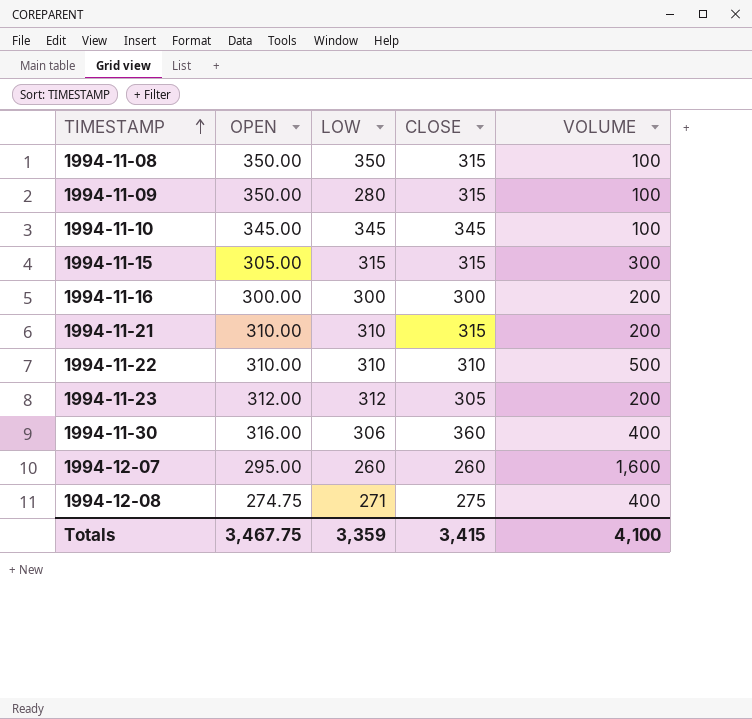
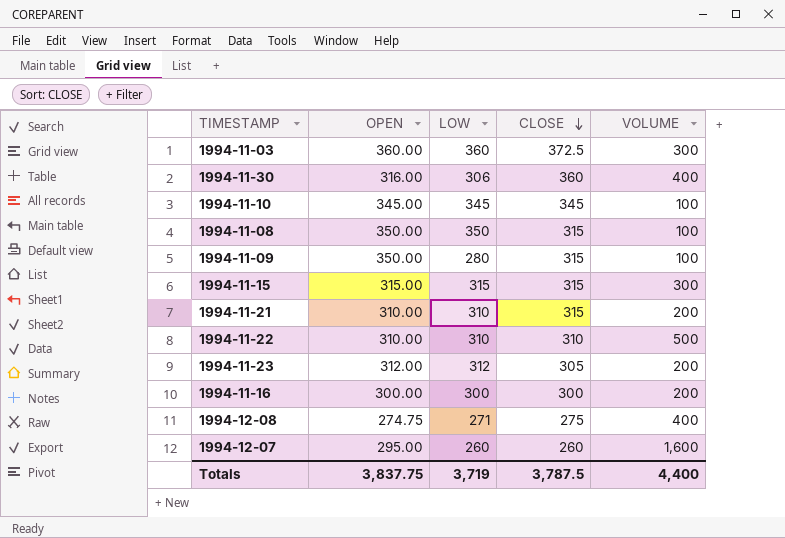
row order: TIMESTAMP ascending -> CLOSE descending
row 1994-11-03: none -> 360.00 | 360 | 372.5 | 300
1994-11-15 | OPEN: 305.00 -> 315.00
Totals | OPEN: 3,467.75 -> 3,837.75
Totals | LOW: 3,359 -> 3,719
Totals | CLOSE: 3,415 -> 3,787.5
Totals | VOLUME: 4,100 -> 4,400

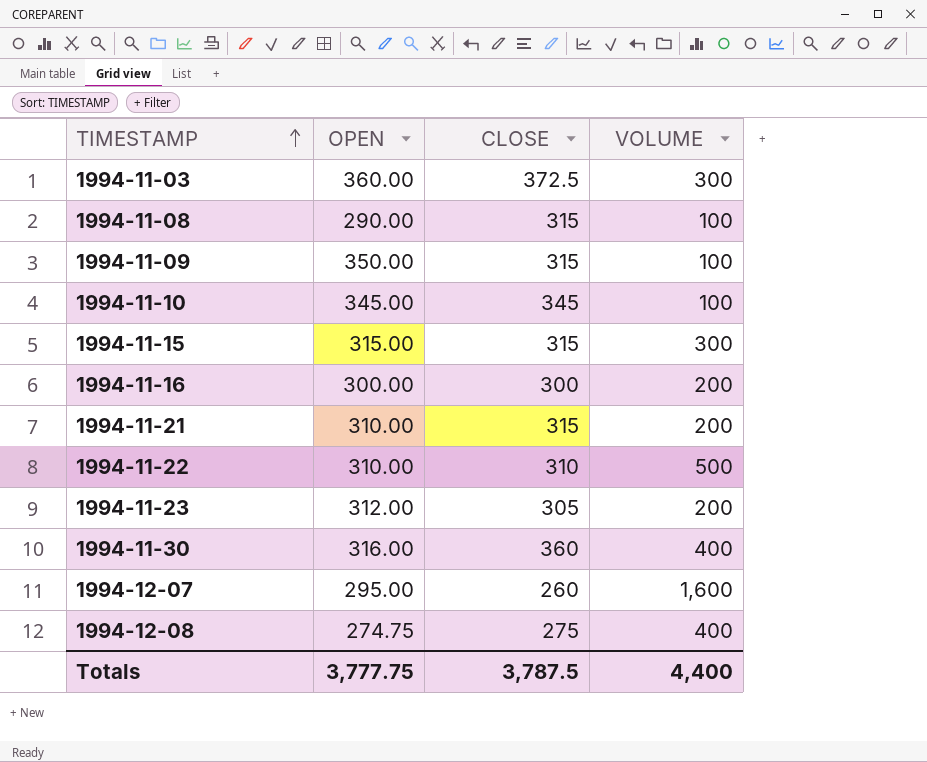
row order: CLOSE descending -> TIMESTAMP ascending
column LOW | position: 3 -> none
1994-11-08 | OPEN: 350.00 -> 290.00
Totals | OPEN: 3,837.75 -> 3,777.75

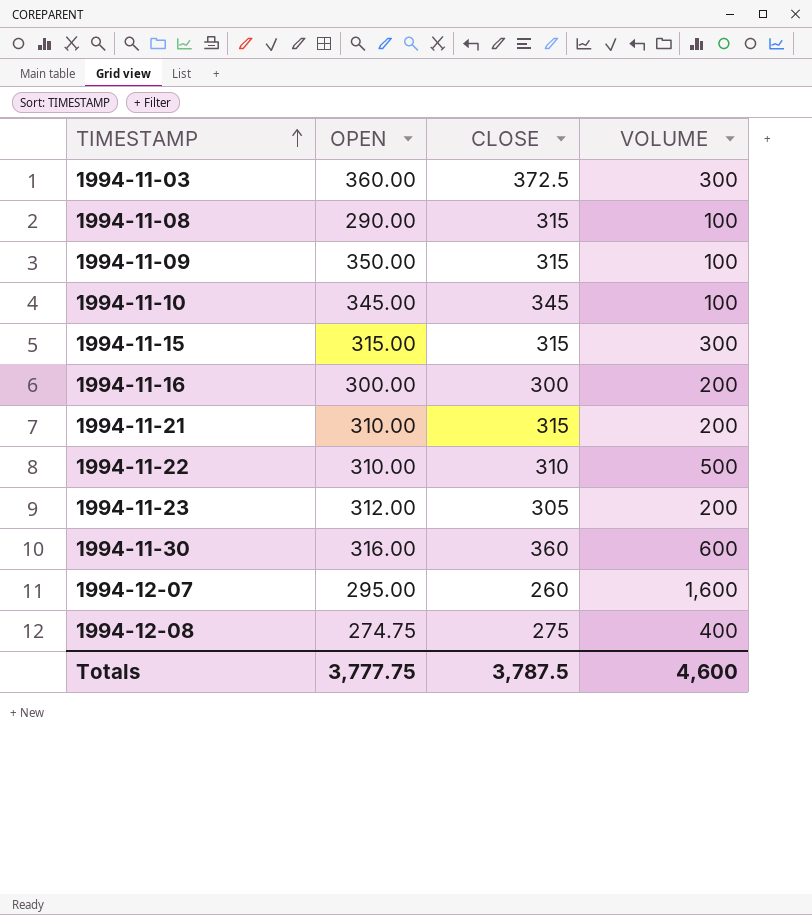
1994-11-30 | VOLUME: 400 -> 600
Totals | VOLUME: 4,400 -> 4,600

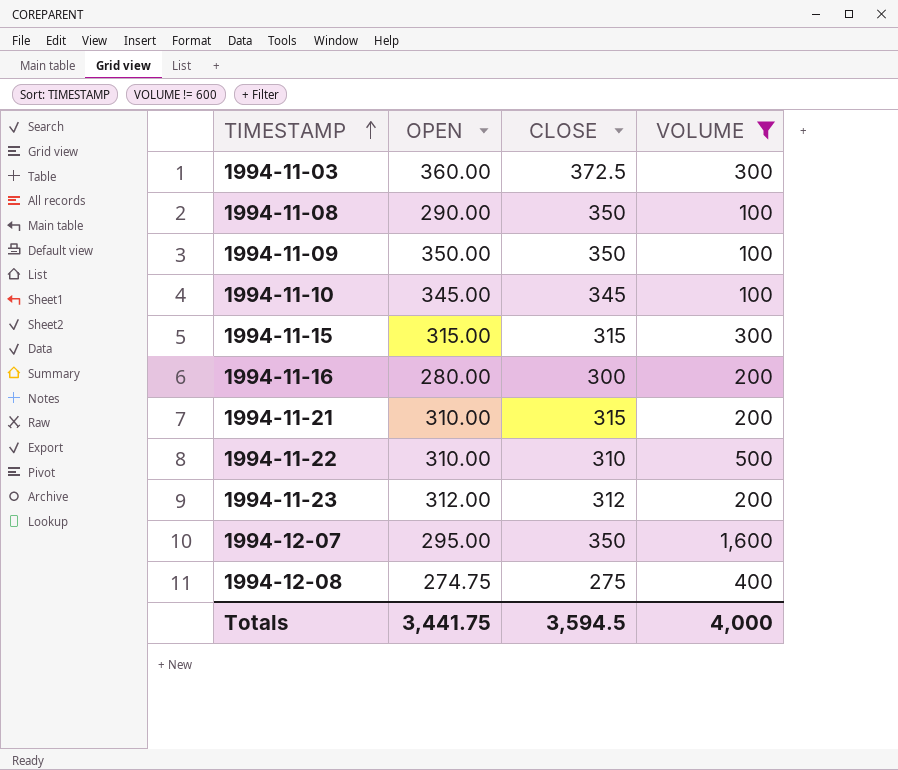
filter: none -> VOLUME != 600
1994-11-08 | CLOSE: 315 -> 350
1994-11-09 | CLOSE: 315 -> 350
1994-11-16 | OPEN: 300.00 -> 280.00
1994-11-23 | CLOSE: 305 -> 312
1994-12-07 | CLOSE: 260 -> 350
Totals | OPEN: 3,777.75 -> 3,441.75
Totals | CLOSE: 3,787.5 -> 3,594.5
Totals | VOLUME: 4,600 -> 4,000

